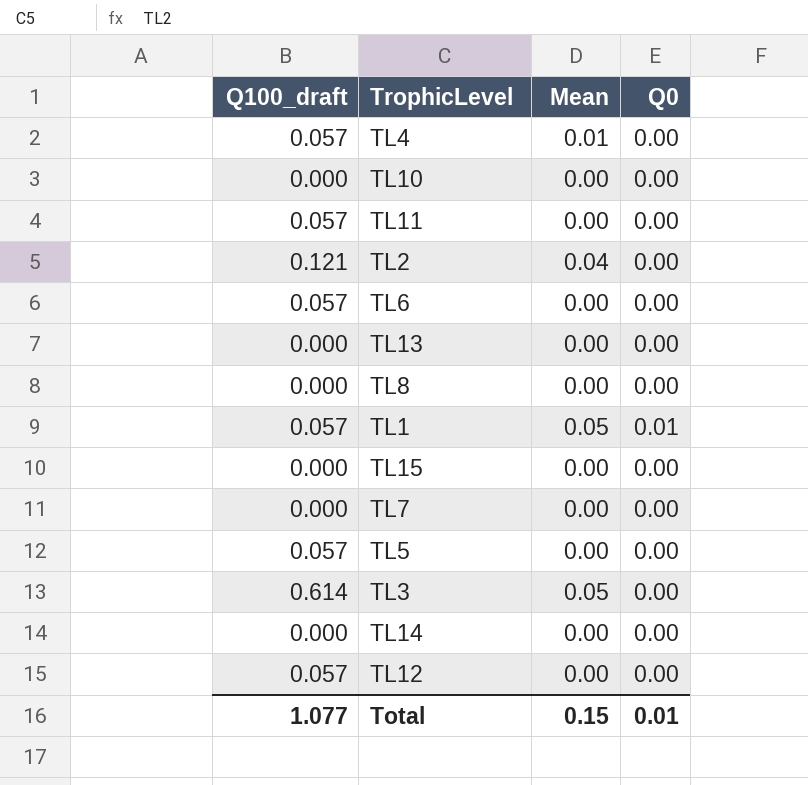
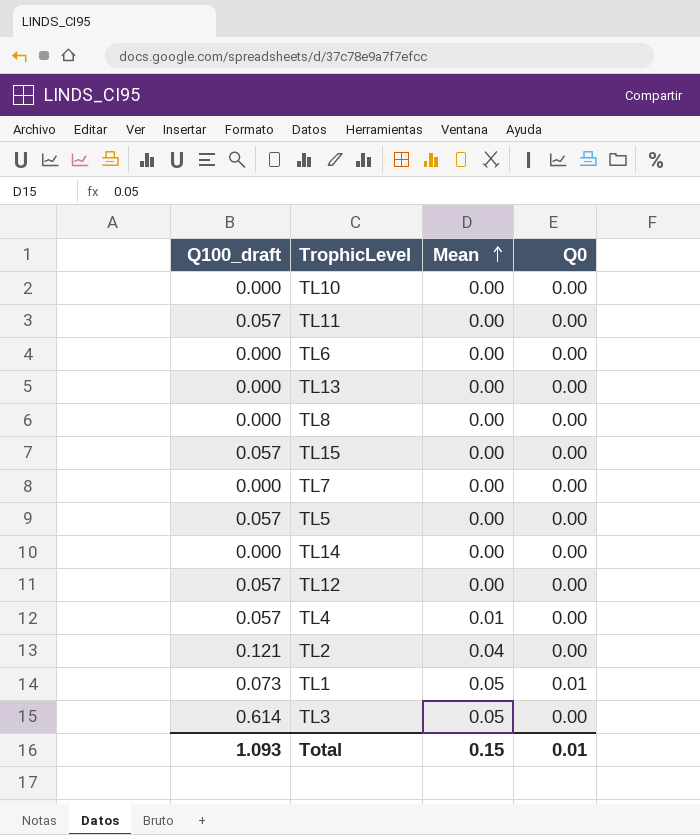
row order: none -> Mean ascending
TL6 | Q100_draft: 0.057 -> 0.000
TL15 | Q100_draft: 0.000 -> 0.057
TL1 | Q100_draft: 0.057 -> 0.073
Total | Q100_draft: 1.077 -> 1.093

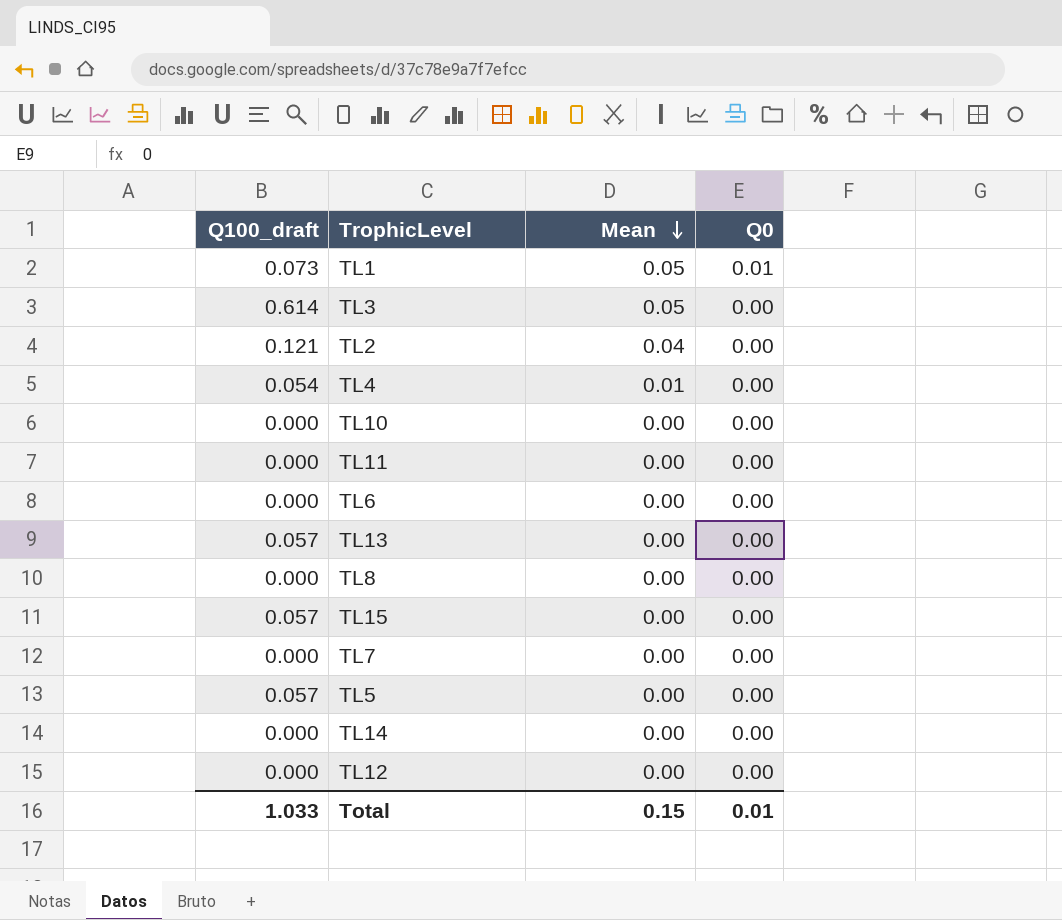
row order: Mean ascending -> Mean descending
TL4 | Q100_draft: 0.057 -> 0.054
TL11 | Q100_draft: 0.057 -> 0.000
TL13 | Q100_draft: 0.000 -> 0.057
TL12 | Q100_draft: 0.057 -> 0.000
Total | Q100_draft: 1.093 -> 1.033

